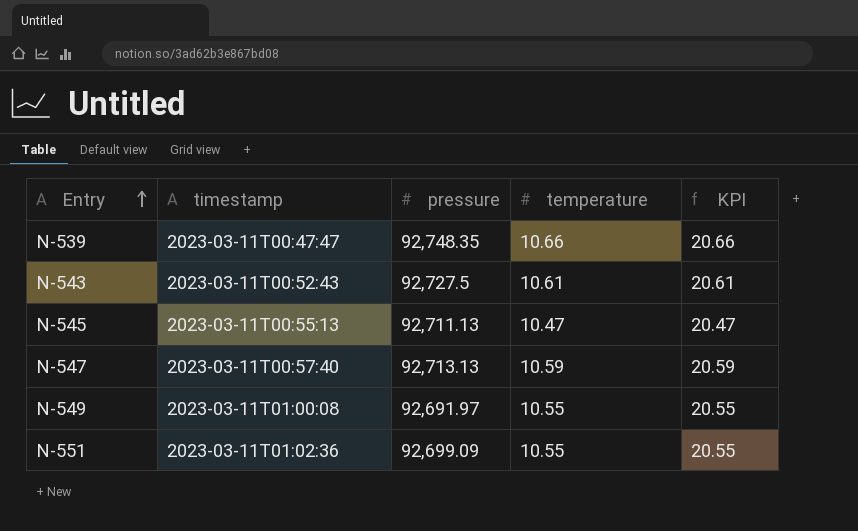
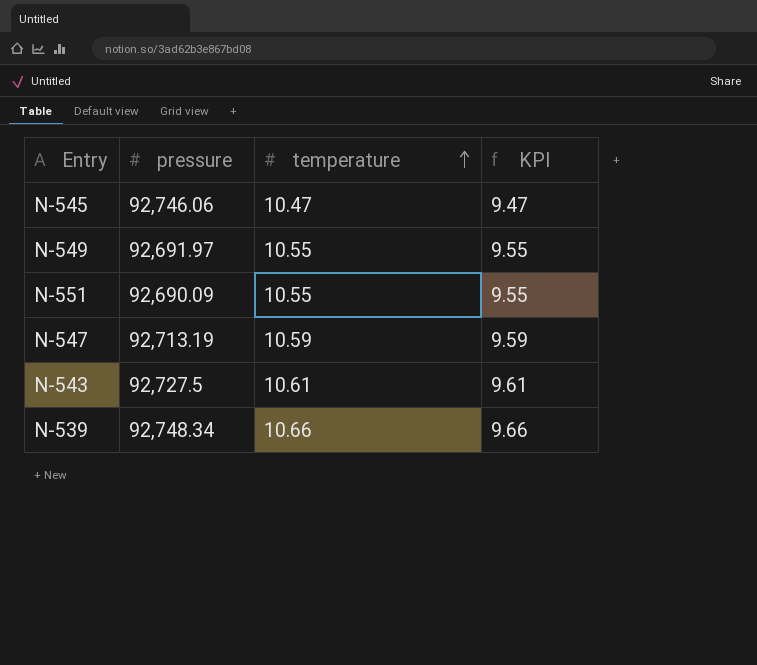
row order: Entry ascending -> temperature ascending
column timestamp | position: 2 -> none
column KPI | formula: [temperature] + 10 -> [temperature] - 1
N-545 | pressure: 92,711.13 -> 92,746.06
N-551 | pressure: 92,699.09 -> 92,690.09
N-547 | pressure: 92,713.13 -> 92,713.19
N-539 | pressure: 92,748.35 -> 92,748.34

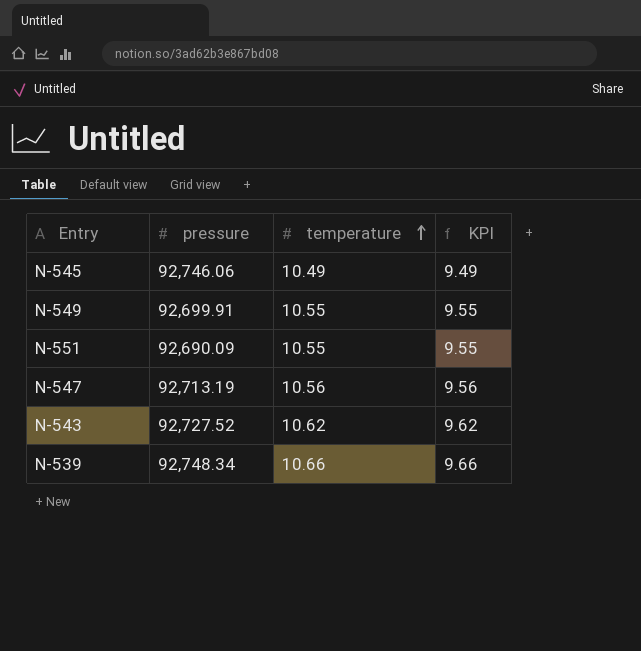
N-545 | temperature: 10.47 -> 10.49
N-545 | KPI: 9.47 -> 9.49
N-549 | pressure: 92,691.97 -> 92,699.91
N-547 | temperature: 10.59 -> 10.56
N-547 | KPI: 9.59 -> 9.56
N-543 | pressure: 92,727.5 -> 92,727.52
N-543 | temperature: 10.61 -> 10.62
N-543 | KPI: 9.61 -> 9.62

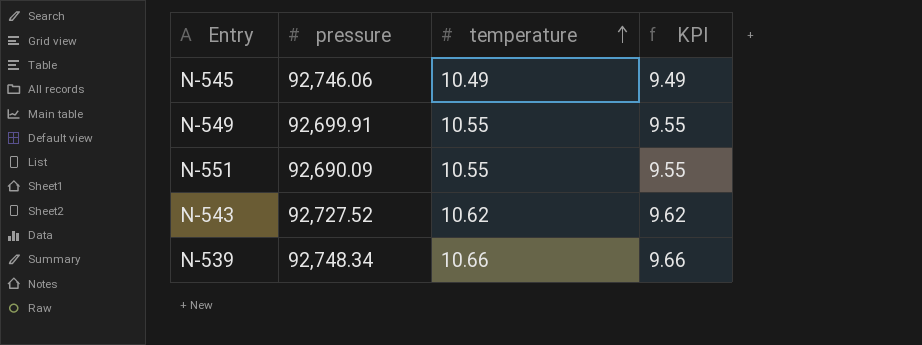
row N-547: 92,713.19 | 10.56 | 9.56 -> none

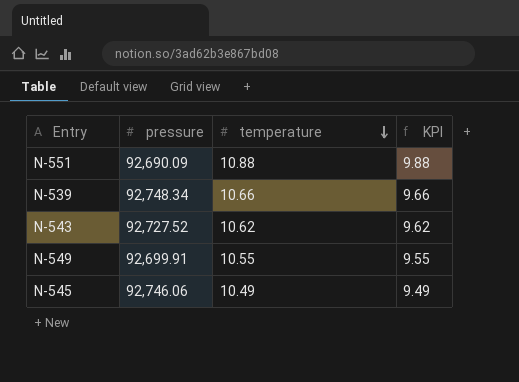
row order: temperature ascending -> temperature descending
N-551 | temperature: 10.55 -> 10.88
N-551 | KPI: 9.55 -> 9.88

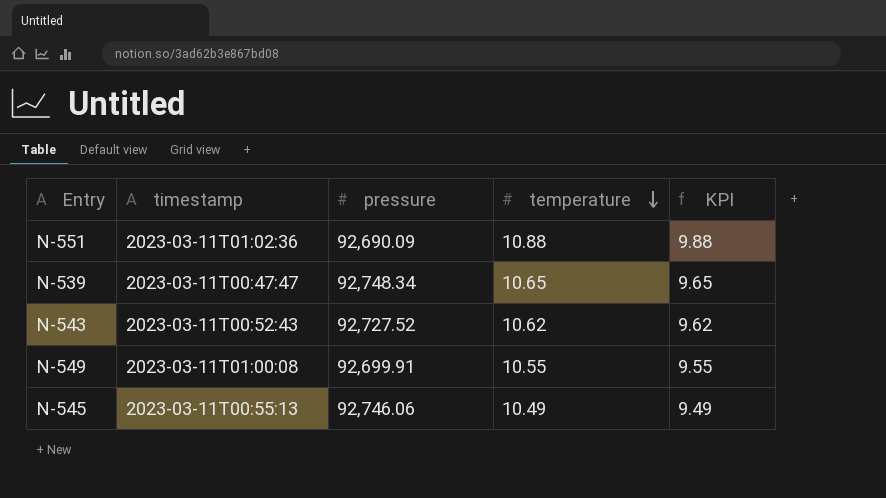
column timestamp | position: none -> 2
N-539 | temperature: 10.66 -> 10.65
N-539 | KPI: 9.66 -> 9.65

